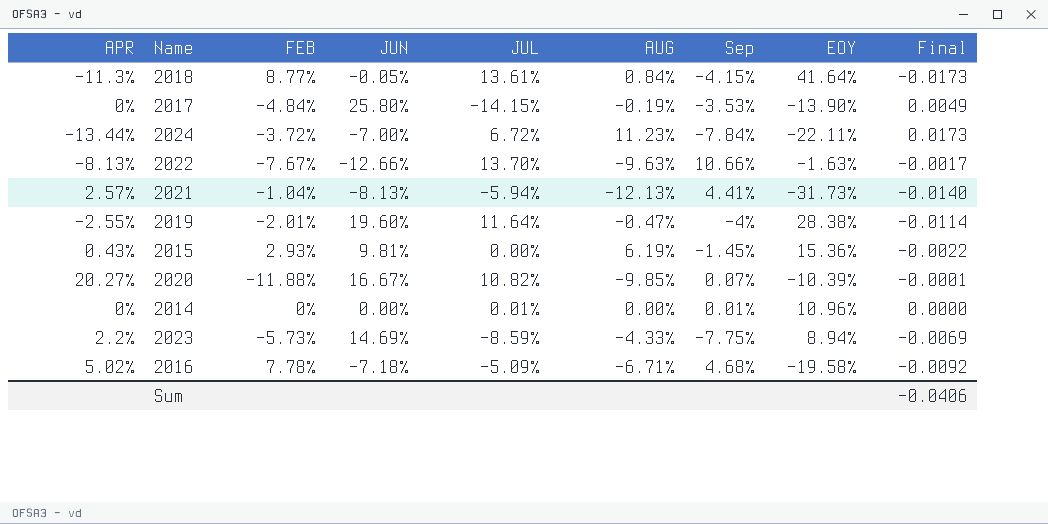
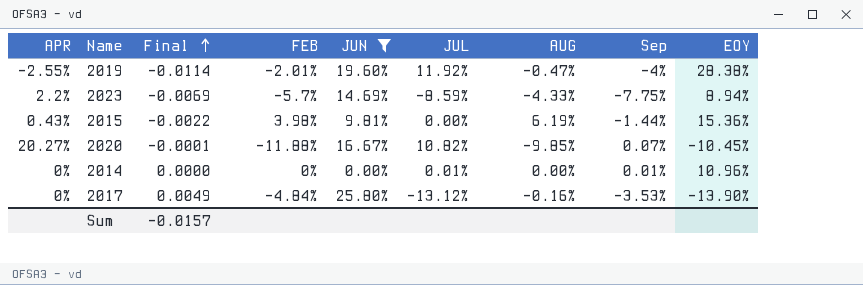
filter: none -> JUN >= 0.00%
row order: none -> Final ascending
column Final | position: 9 -> 3
2019 | JUL: 11.64% -> 11.92%
2023 | FEB: -5.73% -> -5.7%
2015 | FEB: 2.93% -> 3.98%
2015 | Sep: -1.45% -> -1.44%
2020 | EOY: -10.39% -> -10.45%
2017 | JUL: -14.15% -> -13.12%
2017 | AUG: -0.19% -> -0.16%
Sum | Final: -0.0406 -> -0.0157

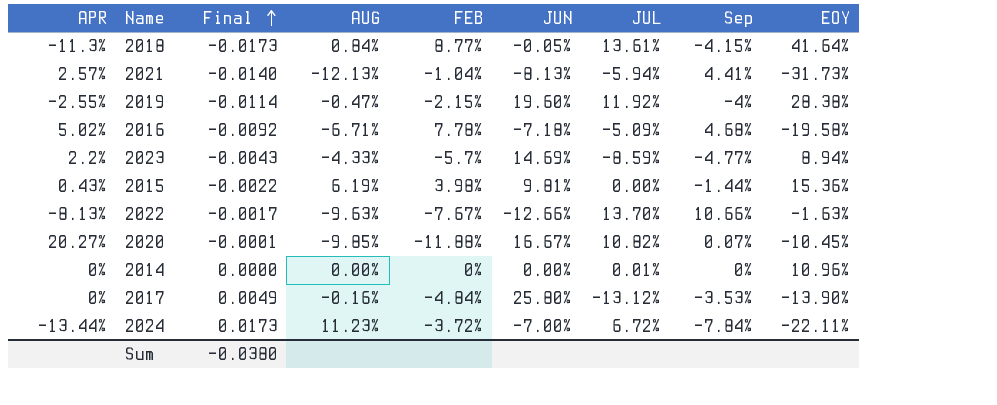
filter: JUN >= 0.00% -> none
column AUG | position: 7 -> 4
2019 | FEB: -2.01% -> -2.15%
2023 | Final: -0.0069 -> -0.0043
2023 | Sep: -7.75% -> -4.77%
2014 | Sep: 0.01% -> 0%
Sum | Final: -0.0157 -> -0.0380

